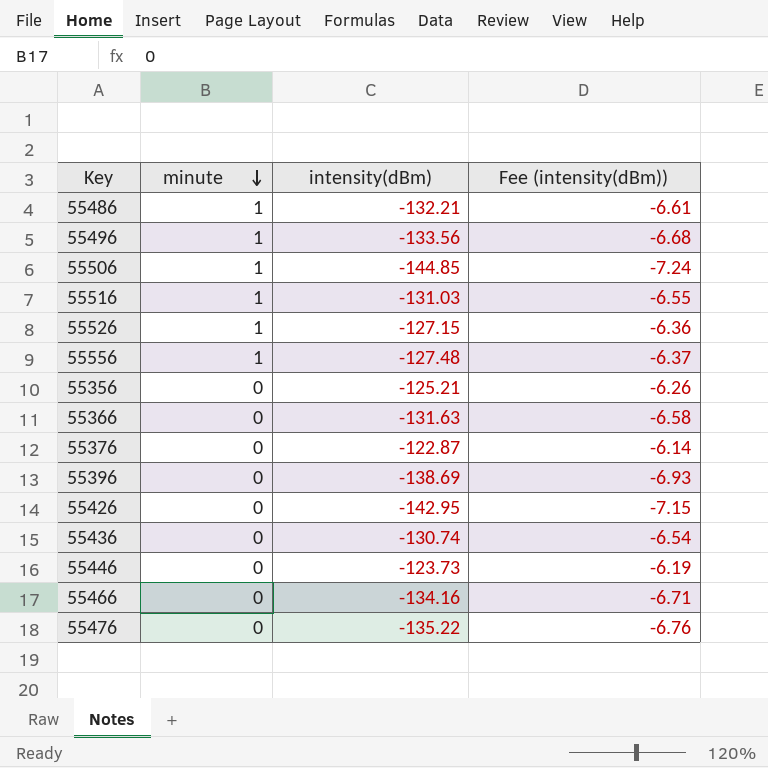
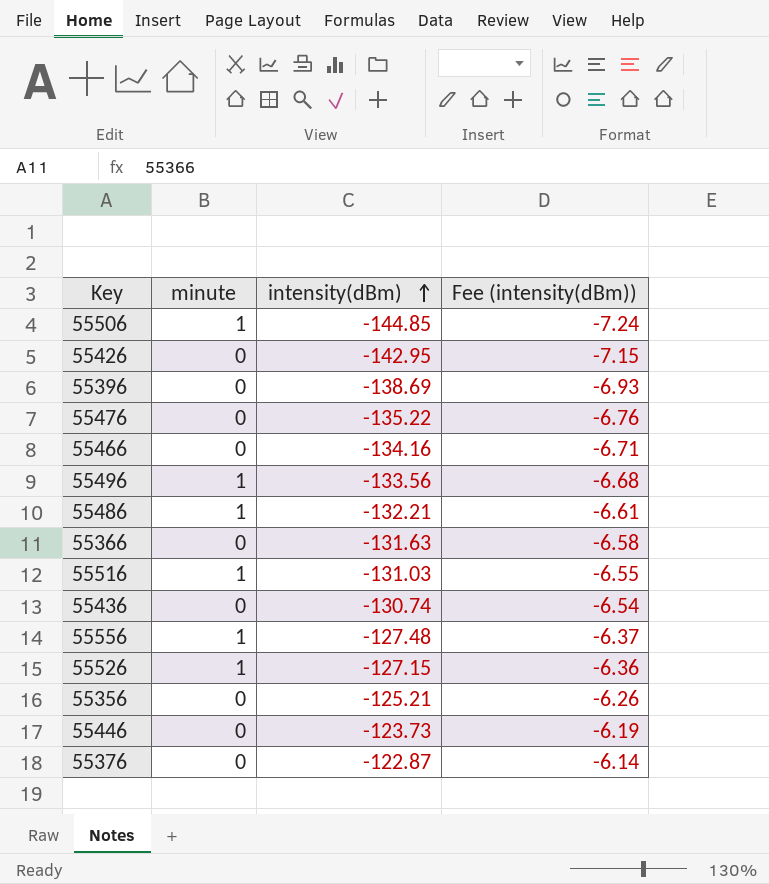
row order: minute descending -> intensity(dBm) ascending

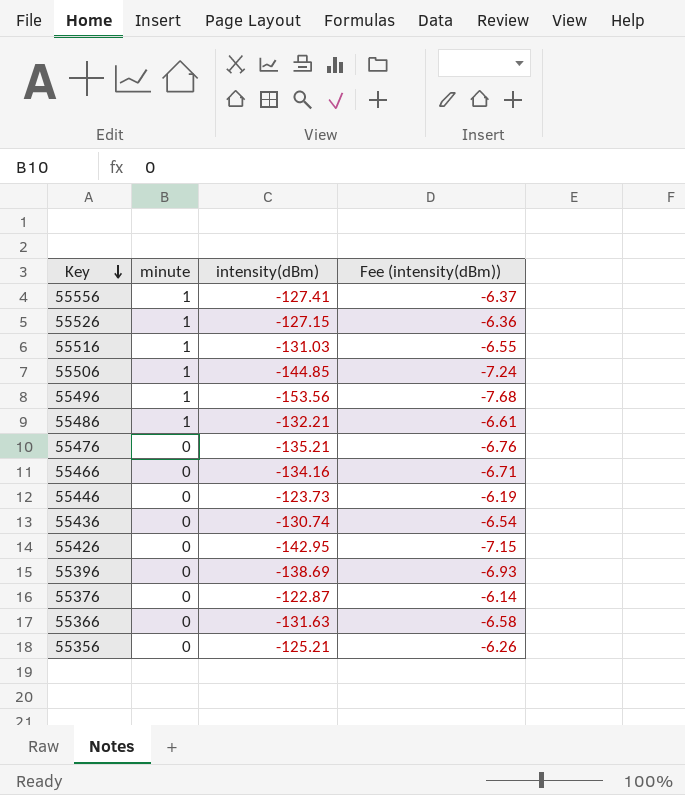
row order: intensity(dBm) ascending -> Key descending
55556 | intensity(dBm): -127.48 -> -127.41
55496 | intensity(dBm): -133.56 -> -153.56
55496 | Fee (intensity(dBm)): -6.68 -> -7.68
55476 | intensity(dBm): -135.22 -> -135.21

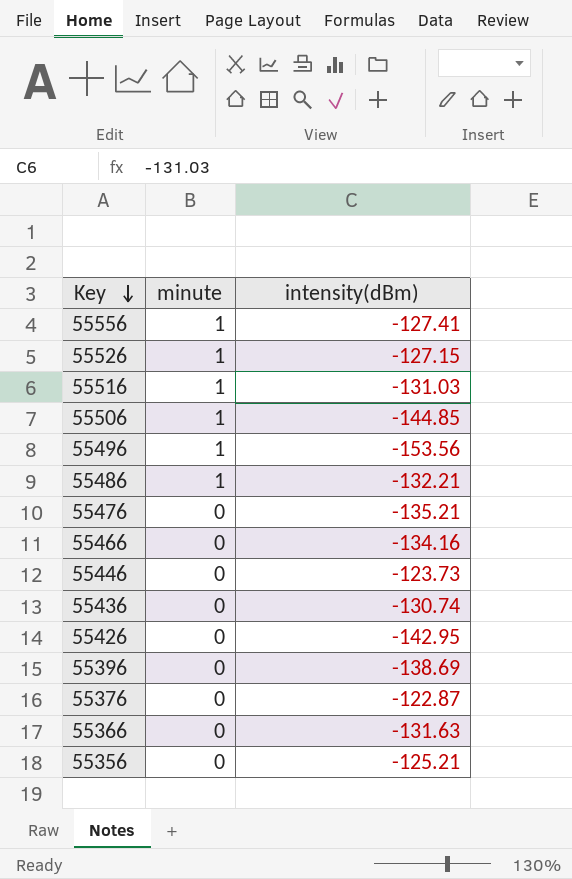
column Fee (intensity(dBm)) | formula: [intensity(dBm)] * 0.05 -> none

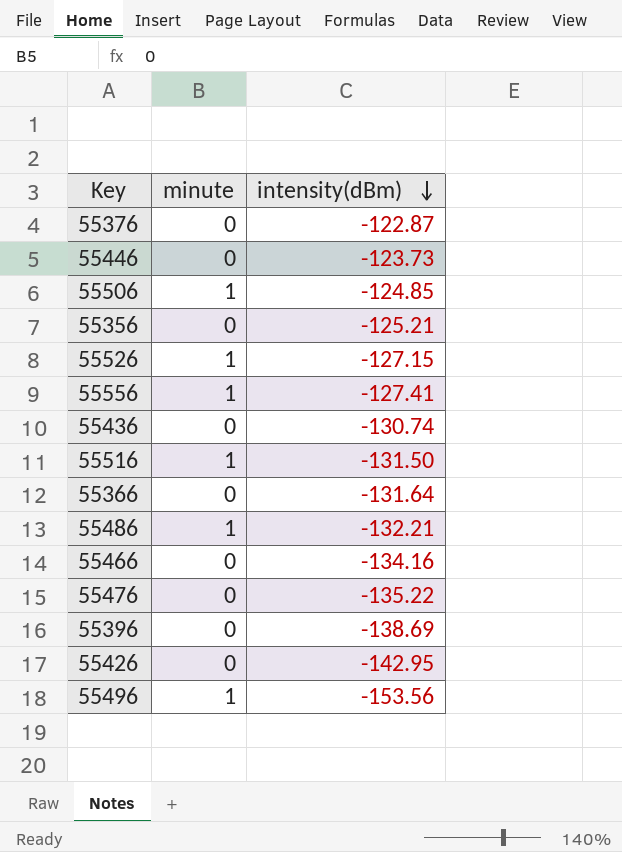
row order: Key descending -> intensity(dBm) descending
55506 | intensity(dBm): -144.85 -> -124.85
55516 | intensity(dBm): -131.03 -> -131.50
55366 | intensity(dBm): -131.63 -> -131.64
55476 | intensity(dBm): -135.21 -> -135.22

